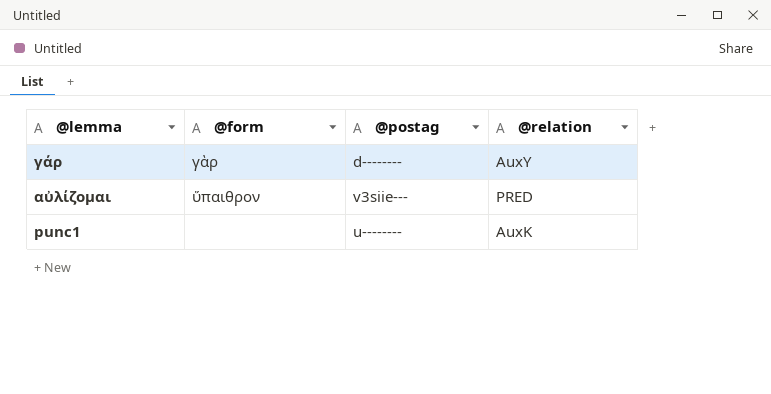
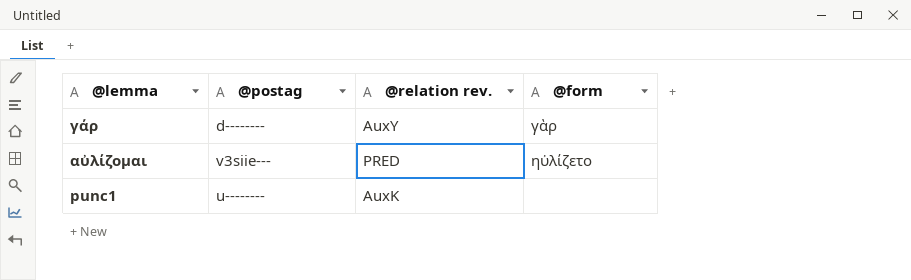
column name: @relation -> @relation rev.
column @form | position: 2 -> 4
αὐλίζομαι | @form: ὕπαιθρον -> ηὐλίζετο

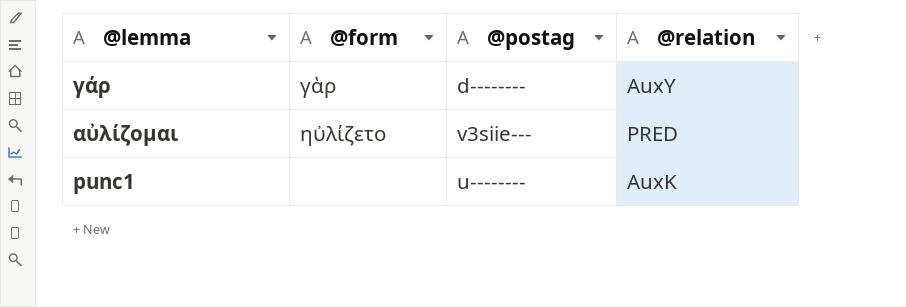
column @form | position: 4 -> 2
column name: @relation rev. -> @relation

